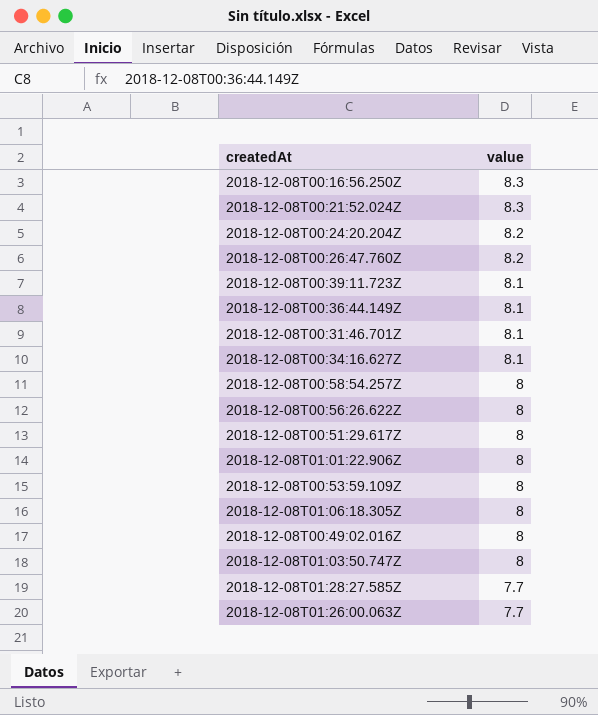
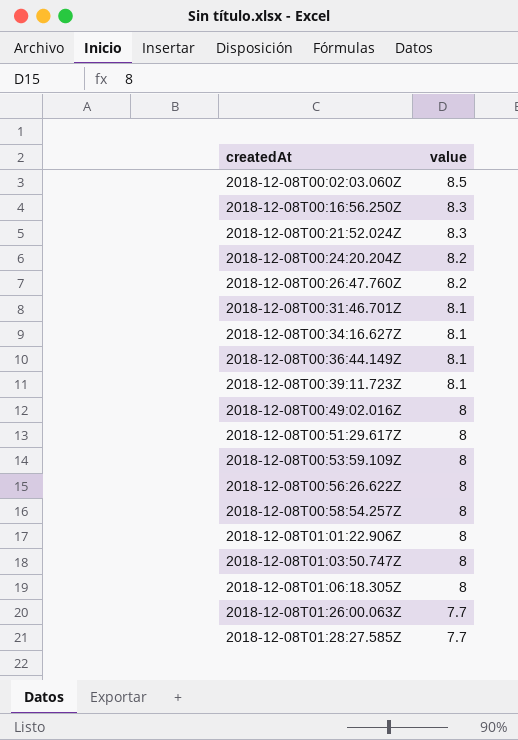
row order: value descending -> createdAt ascending
row 2018-12-08T00:02:03.060Z: none -> 8.5

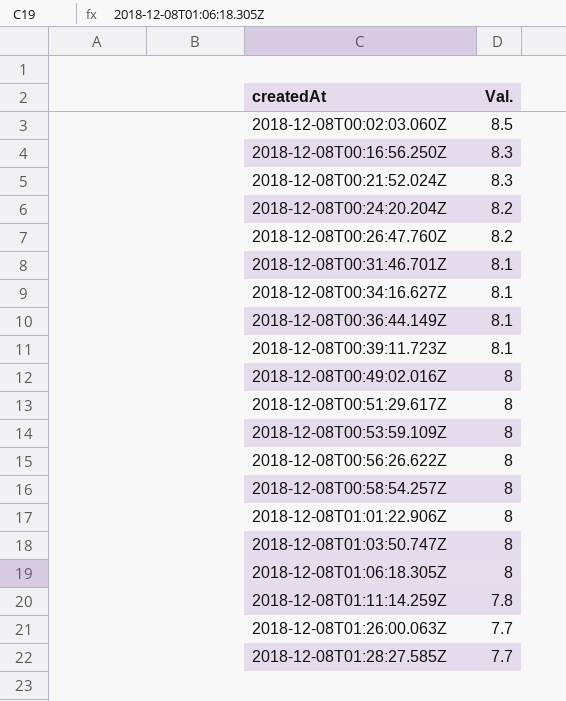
column name: value -> Val.
row 2018-12-08T01:11:14.259Z: none -> 7.8

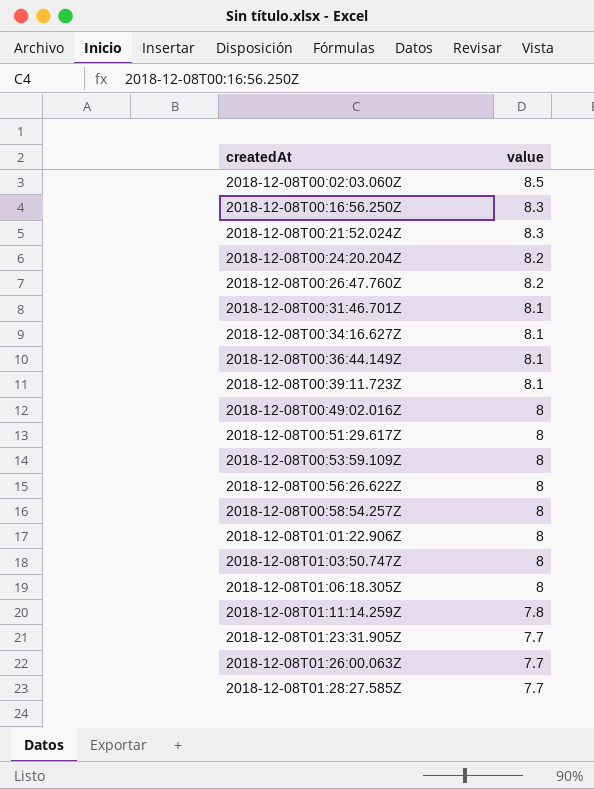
column name: Val. -> value
row 2018-12-08T01:23:31.905Z: none -> 7.7

